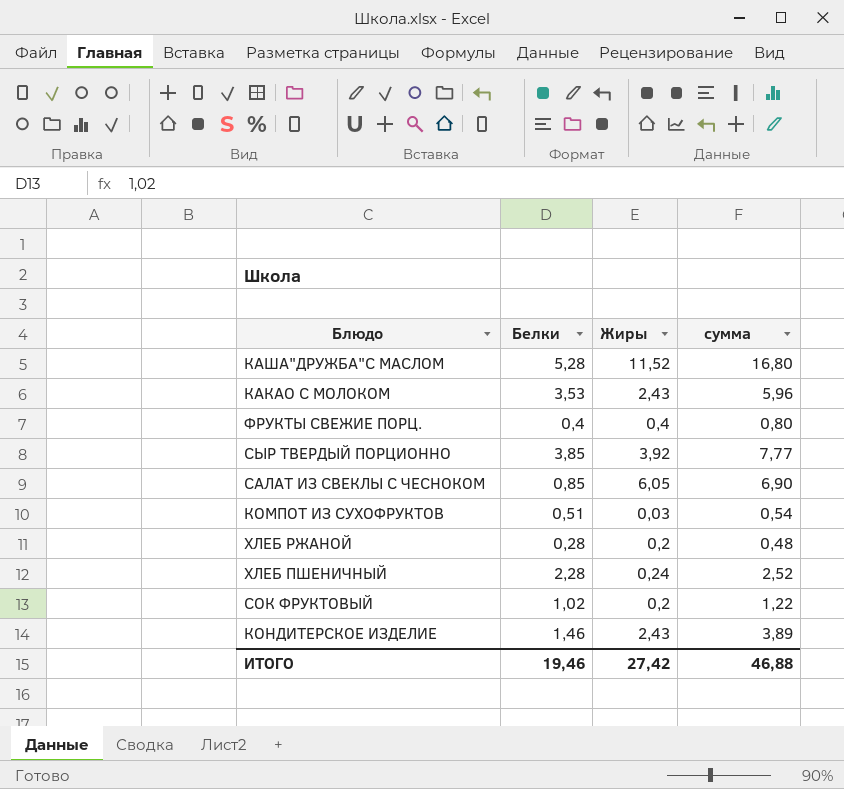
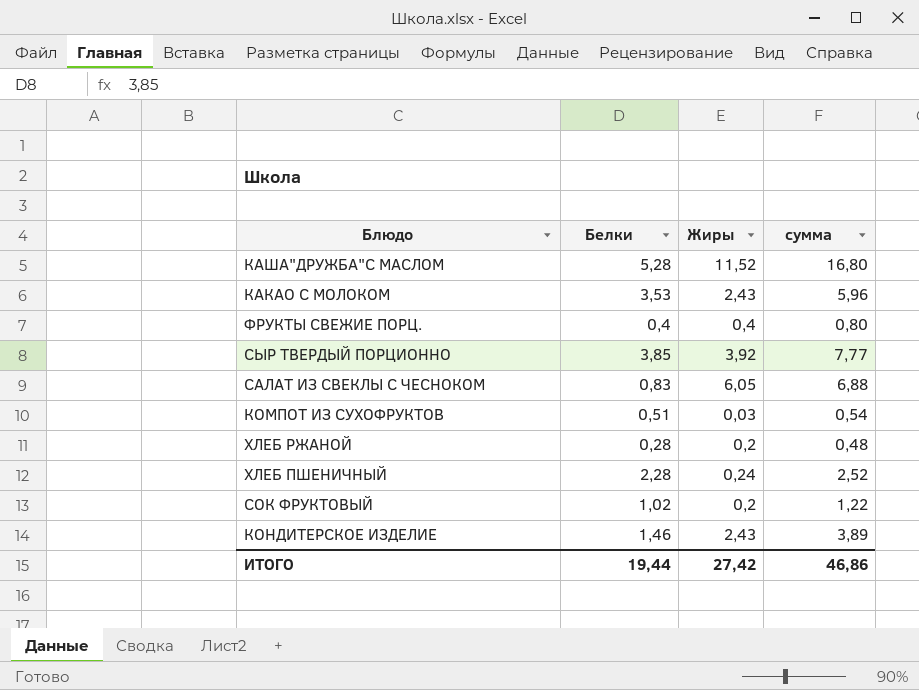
САЛАТ ИЗ СВЕКЛЫ С ЧЕСНОКОМ | Белки: 0,85 -> 0,83
САЛАТ ИЗ СВЕКЛЫ С ЧЕСНОКОМ | сумма: 6,90 -> 6,88
ИТОГО | Белки: 19,46 -> 19,44
ИТОГО | сумма: 46,88 -> 46,86

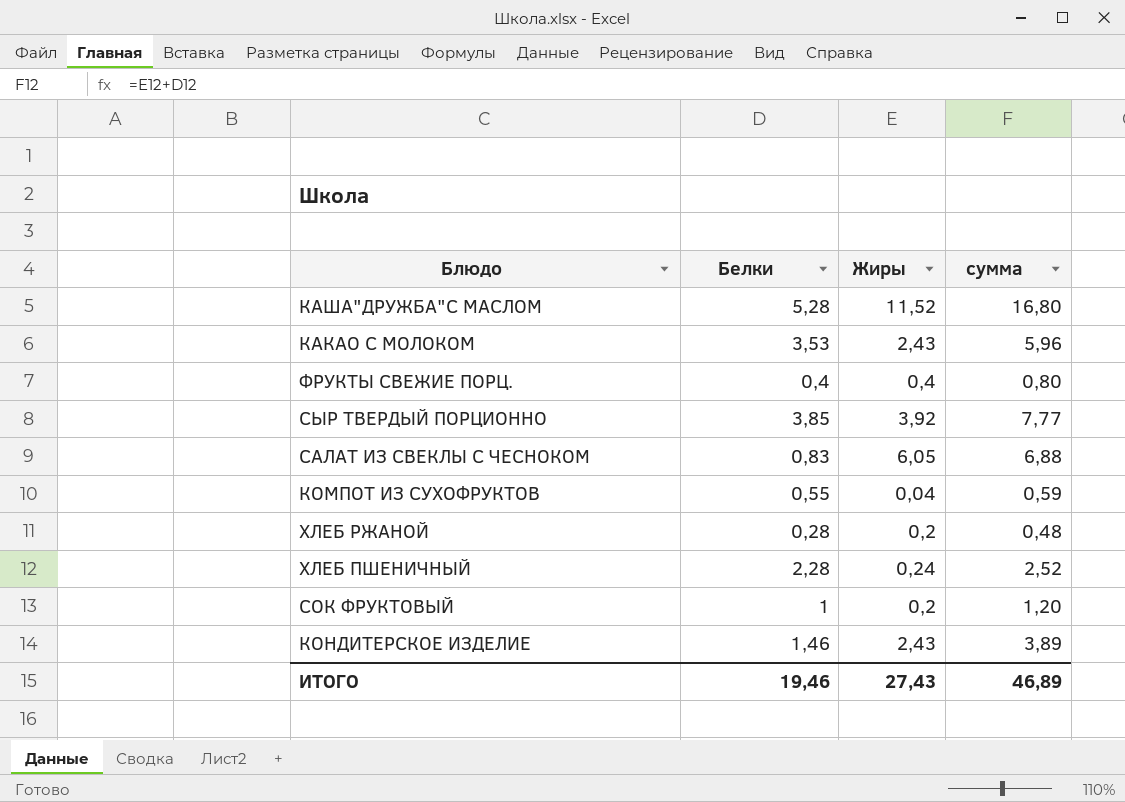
КОМПОТ ИЗ СУХОФРУКТОВ | Белки: 0,51 -> 0,55
КОМПОТ ИЗ СУХОФРУКТОВ | Жиры: 0,03 -> 0,04
КОМПОТ ИЗ СУХОФРУКТОВ | сумма: 0,54 -> 0,59
СОК ФРУКТОВЫЙ | Белки: 1,02 -> 1
СОК ФРУКТОВЫЙ | сумма: 1,22 -> 1,20
ИТОГО | Белки: 19,44 -> 19,46
ИТОГО | Жиры: 27,42 -> 27,43
ИТОГО | сумма: 46,86 -> 46,89

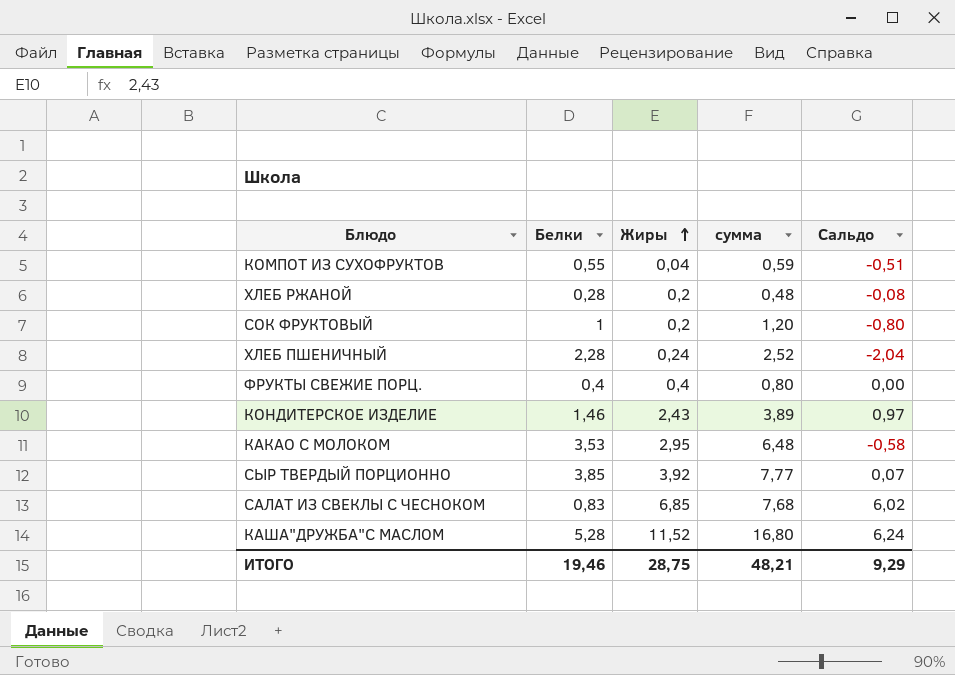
row order: none -> Жиры ascending
column Сальдо | formula: none -> [Жиры] - [Белки]
КАКАО С МОЛОКОМ | Жиры: 2,43 -> 2,95
КАКАО С МОЛОКОМ | сумма: 5,96 -> 6,48
САЛАТ ИЗ СВЕКЛЫ С ЧЕСНОКОМ | Жиры: 6,05 -> 6,85
САЛАТ ИЗ СВЕКЛЫ С ЧЕСНОКОМ | сумма: 6,88 -> 7,68
ИТОГО | Жиры: 27,43 -> 28,75
ИТОГО | сумма: 46,89 -> 48,21

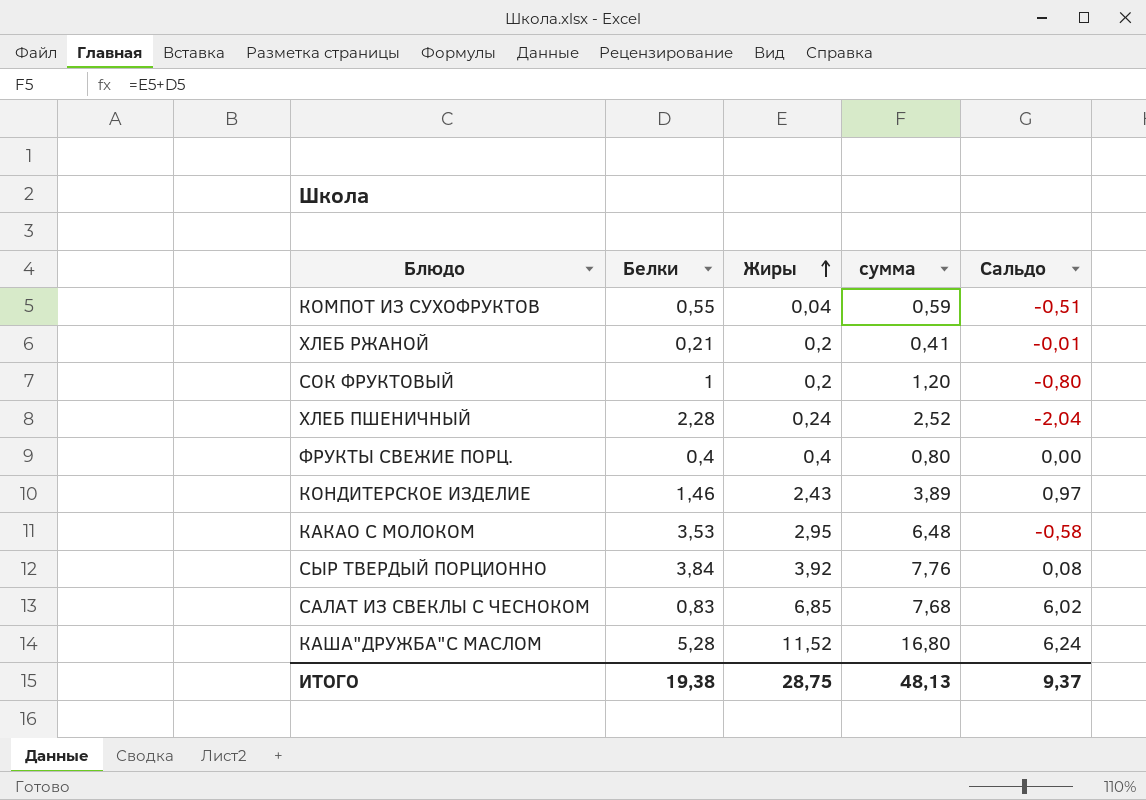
ХЛЕБ РЖАНОЙ | Белки: 0,28 -> 0,21
ХЛЕБ РЖАНОЙ | сумма: 0,48 -> 0,41
ХЛЕБ РЖАНОЙ | Сальдо: -0,08 -> -0,01
СЫР ТВЕРДЫЙ ПОРЦИОННО | Белки: 3,85 -> 3,84
СЫР ТВЕРДЫЙ ПОРЦИОННО | сумма: 7,77 -> 7,76
СЫР ТВЕРДЫЙ ПОРЦИОННО | Сальдо: 0,07 -> 0,08
ИТОГО | Белки: 19,46 -> 19,38
ИТОГО | сумма: 48,21 -> 48,13
ИТОГО | Сальдо: 9,29 -> 9,37

